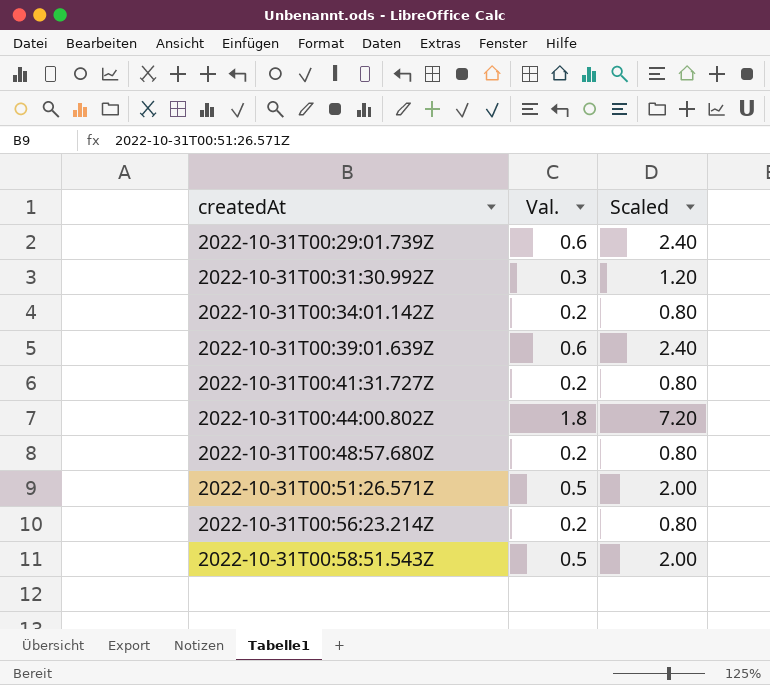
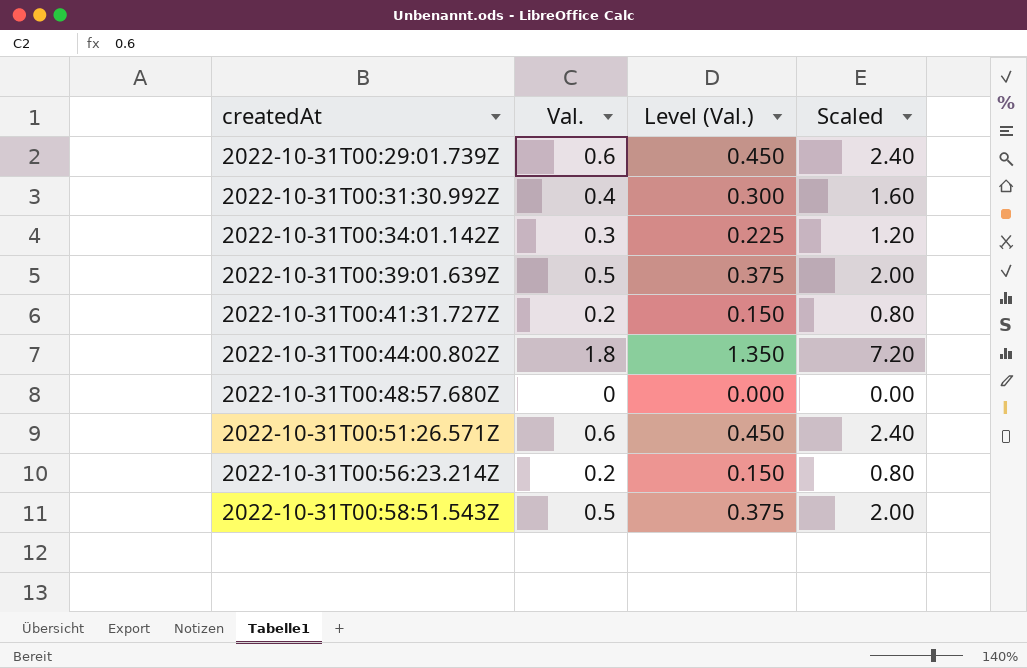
column Level (Val.) | formula: none -> [Val.] * 0.75
2022-10-31T00:31:30.992Z | Val.: 0.3 -> 0.4
2022-10-31T00:31:30.992Z | Scaled: 1.20 -> 1.60
2022-10-31T00:34:01.142Z | Val.: 0.2 -> 0.3
2022-10-31T00:34:01.142Z | Scaled: 0.80 -> 1.20
2022-10-31T00:39:01.639Z | Val.: 0.6 -> 0.5
2022-10-31T00:39:01.639Z | Scaled: 2.40 -> 2.00
2022-10-31T00:48:57.680Z | Val.: 0.2 -> 0
2022-10-31T00:48:57.680Z | Scaled: 0.80 -> 0.00
2022-10-31T00:51:26.571Z | Val.: 0.5 -> 0.6
2022-10-31T00:51:26.571Z | Scaled: 2.00 -> 2.40

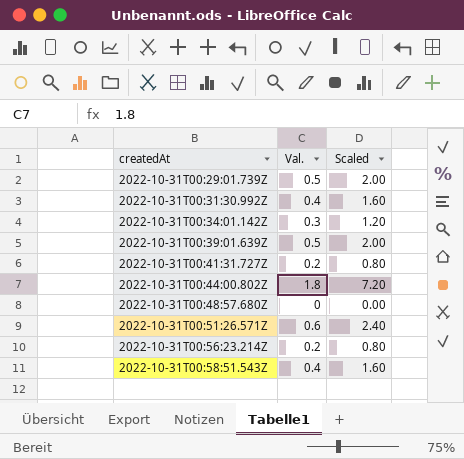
column Level (Val.) | formula: [Val.] * 0.75 -> none
2022-10-31T00:29:01.739Z | Val.: 0.6 -> 0.5
2022-10-31T00:29:01.739Z | Scaled: 2.40 -> 2.00
2022-10-31T00:58:51.543Z | Val.: 0.5 -> 0.4
2022-10-31T00:58:51.543Z | Scaled: 2.00 -> 1.60

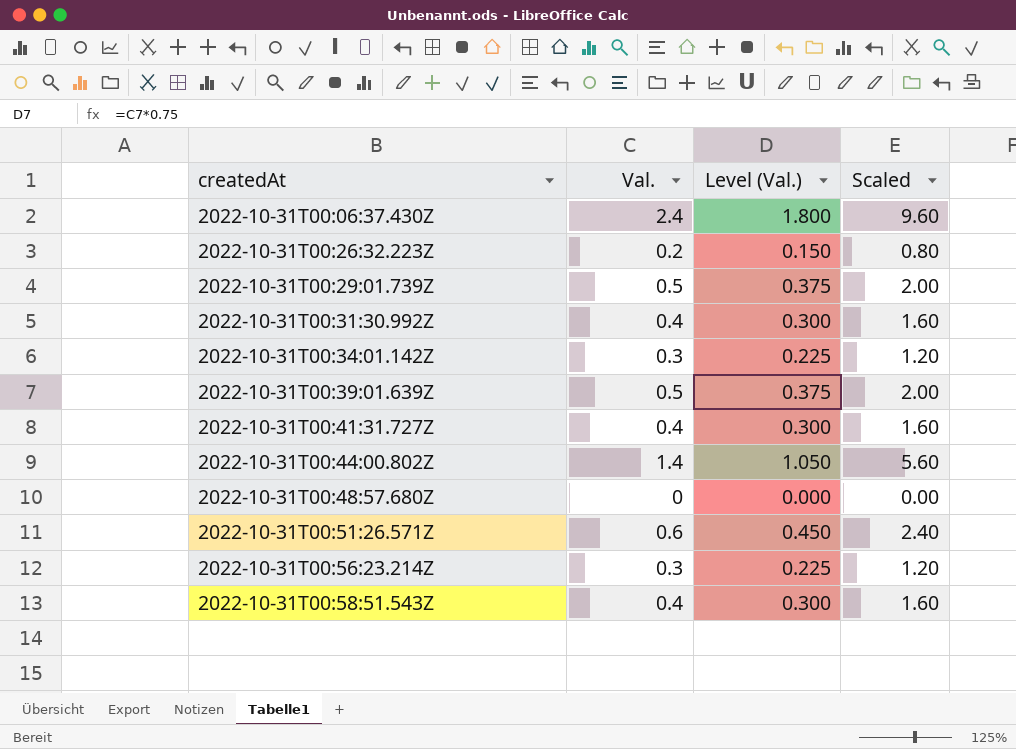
column Level (Val.) | formula: none -> [Val.] * 0.75
row 2022-10-31T00:06:37.430Z: none -> 2.4 | 1.800 | 9.60
row 2022-10-31T00:26:32.223Z: none -> 0.2 | 0.150 | 0.80
2022-10-31T00:41:31.727Z | Val.: 0.2 -> 0.4
2022-10-31T00:41:31.727Z | Scaled: 0.80 -> 1.60
2022-10-31T00:44:00.802Z | Val.: 1.8 -> 1.4
2022-10-31T00:44:00.802Z | Scaled: 7.20 -> 5.60
2022-10-31T00:56:23.214Z | Val.: 0.2 -> 0.3
2022-10-31T00:56:23.214Z | Scaled: 0.80 -> 1.20

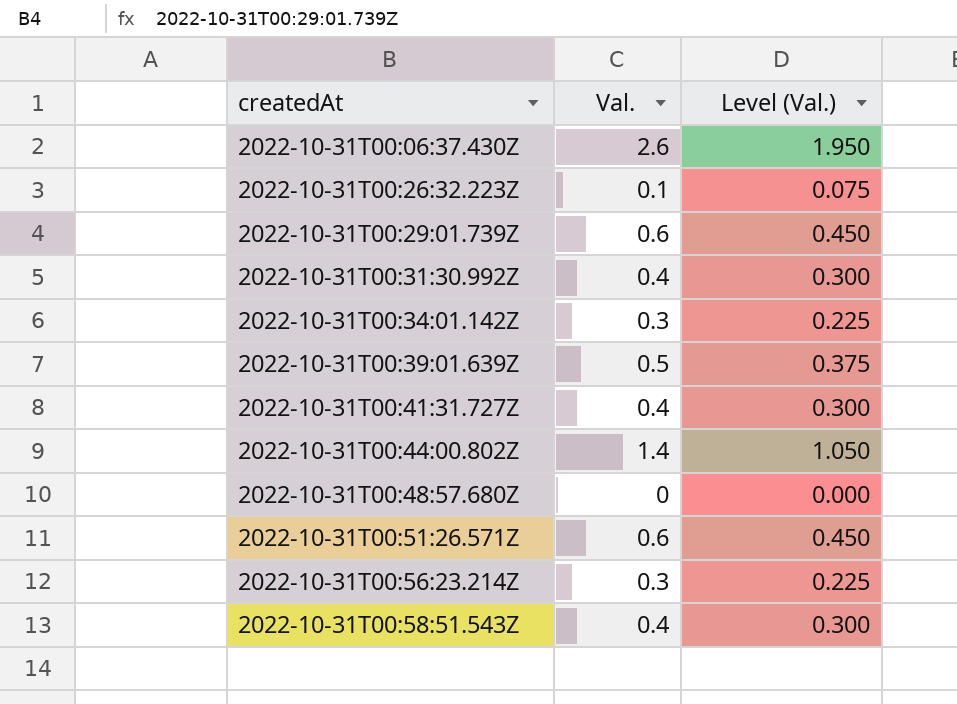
column Scaled | formula: [Val.] * 4 -> none
2022-10-31T00:06:37.430Z | Val.: 2.4 -> 2.6
2022-10-31T00:06:37.430Z | Level (Val.): 1.800 -> 1.950
2022-10-31T00:26:32.223Z | Val.: 0.2 -> 0.1
2022-10-31T00:26:32.223Z | Level (Val.): 0.150 -> 0.075
2022-10-31T00:29:01.739Z | Val.: 0.5 -> 0.6
2022-10-31T00:29:01.739Z | Level (Val.): 0.375 -> 0.450

